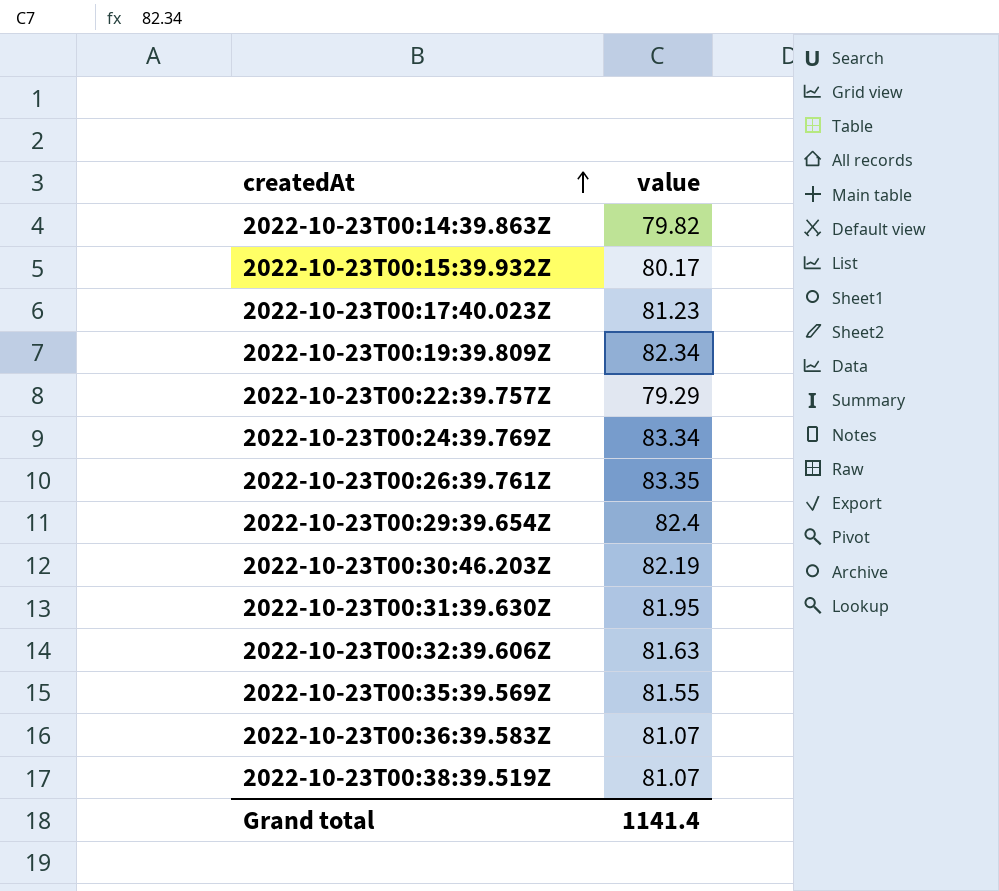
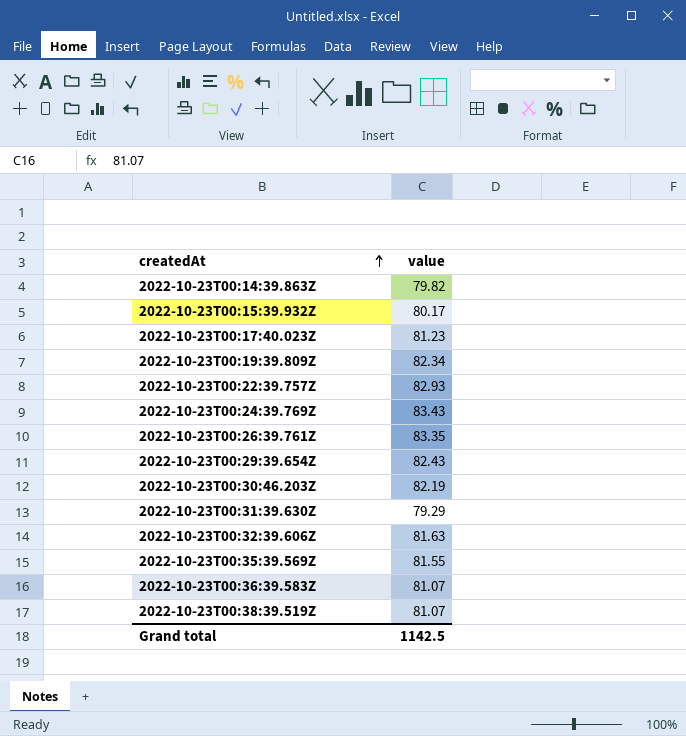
2022-10-23T00:22:39.757Z | value: 79.29 -> 82.93
2022-10-23T00:24:39.769Z | value: 83.34 -> 83.43
2022-10-23T00:29:39.654Z | value: 82.4 -> 82.43
2022-10-23T00:31:39.630Z | value: 81.95 -> 79.29
Grand total | value: 1141.4 -> 1142.5

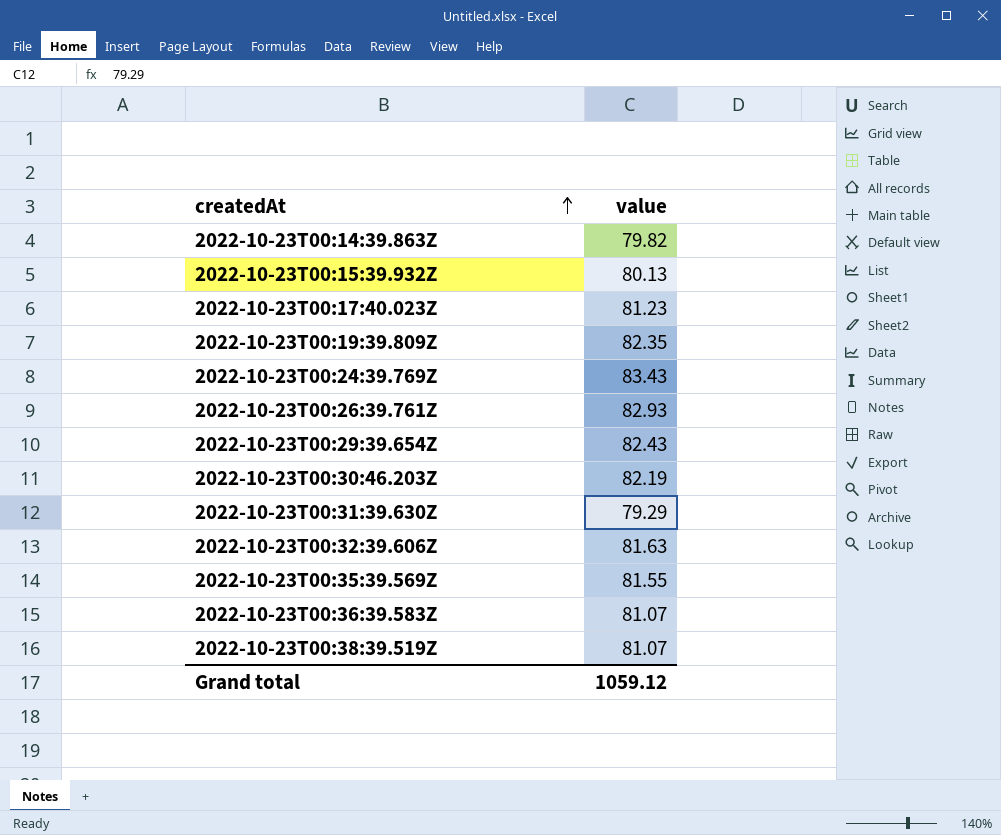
row 2022-10-23T00:22:39.757Z: 82.93 -> none
2022-10-23T00:15:39.932Z | value: 80.17 -> 80.13
2022-10-23T00:19:39.809Z | value: 82.34 -> 82.35
2022-10-23T00:26:39.761Z | value: 83.35 -> 82.93
Grand total | value: 1142.5 -> 1059.12

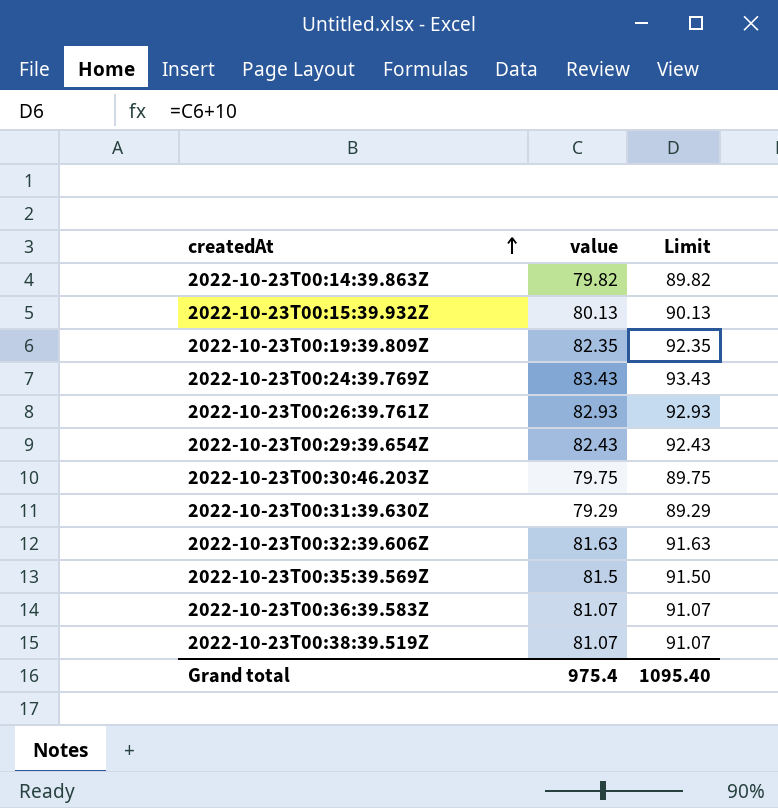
column Limit | formula: none -> [value] + 10
row 2022-10-23T00:17:40.023Z: 81.23 -> none
2022-10-23T00:30:46.203Z | value: 82.19 -> 79.75
2022-10-23T00:35:39.569Z | value: 81.55 -> 81.5
Grand total | value: 1059.12 -> 975.4

